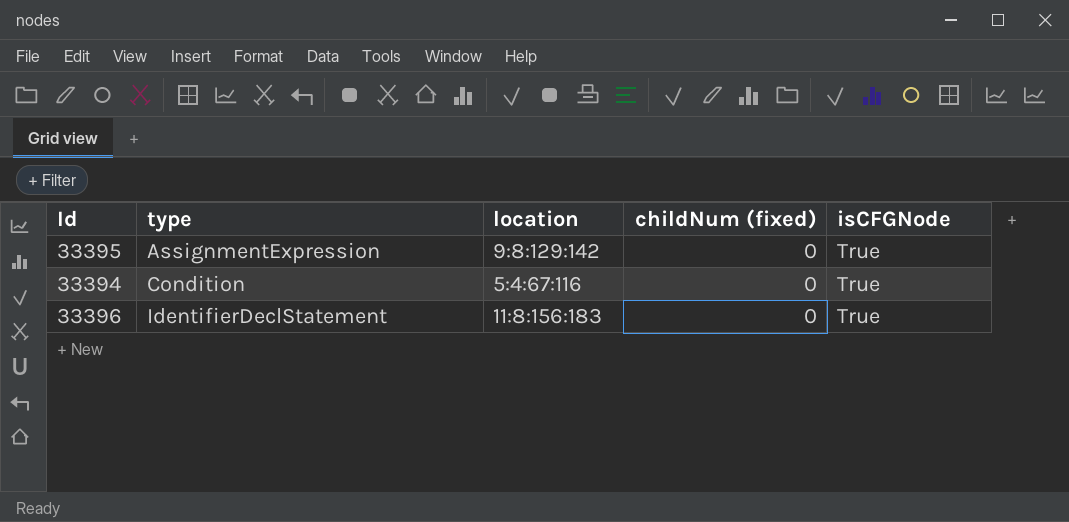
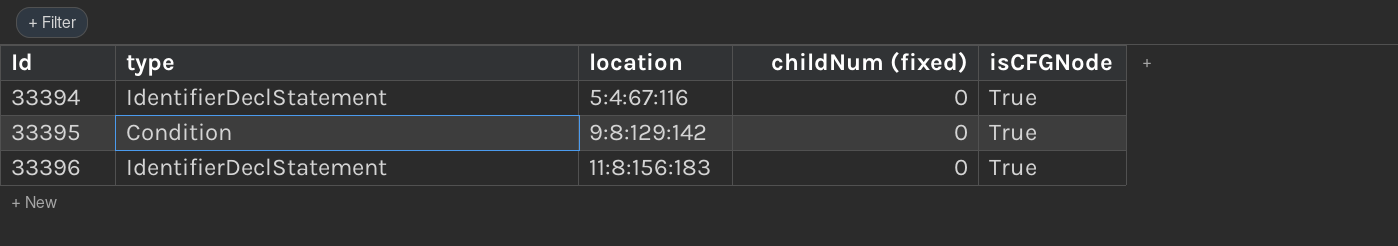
row order: type ascending -> Id ascending
33394 | type: Condition -> IdentifierDeclStatement
33395 | type: AssignmentExpression -> Condition

